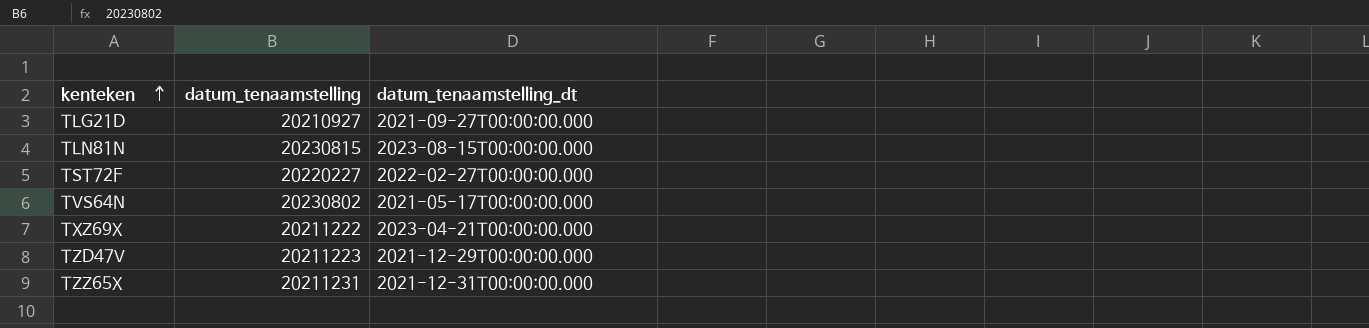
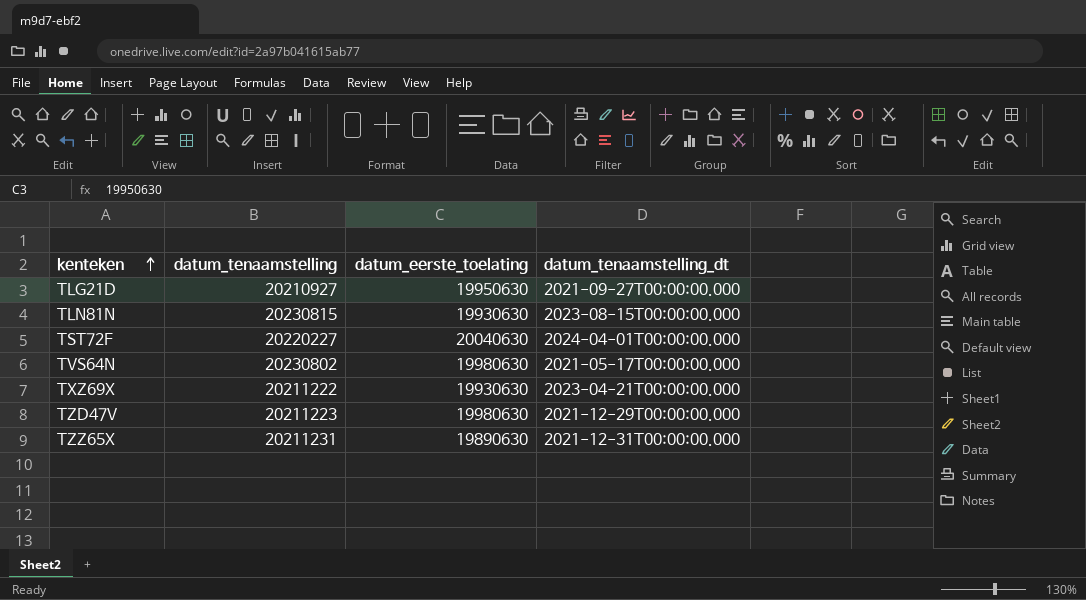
column datum_eerste_toelating | position: none -> 3
TST72F | datum_tenaamstelling_dt: 2022-02-27T00:00:00.000 -> 2024-04-01T00:00:00.000

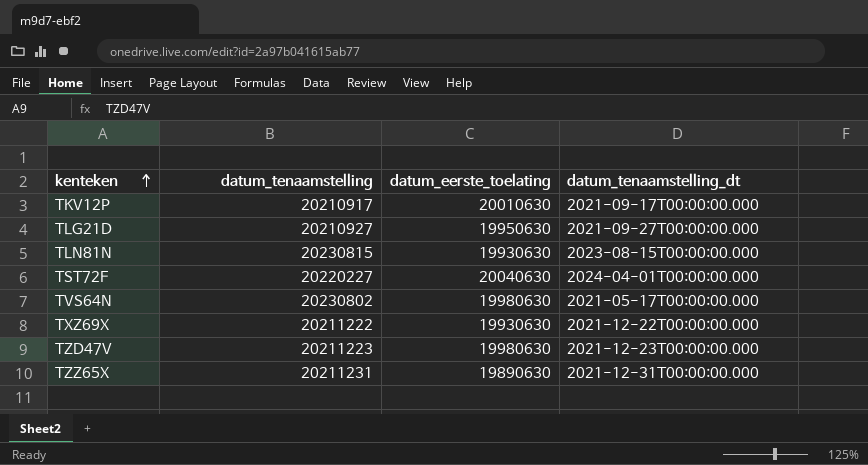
row TKV12P: none -> 20210917 | 20010630 | 2021-09-17T00:00:00.000
TXZ69X | datum_tenaamstelling_dt: 2023-04-21T00:00:00.000 -> 2021-12-22T00:00:00.000
TZD47V | datum_tenaamstelling_dt: 2021-12-29T00:00:00.000 -> 2021-12-23T00:00:00.000

